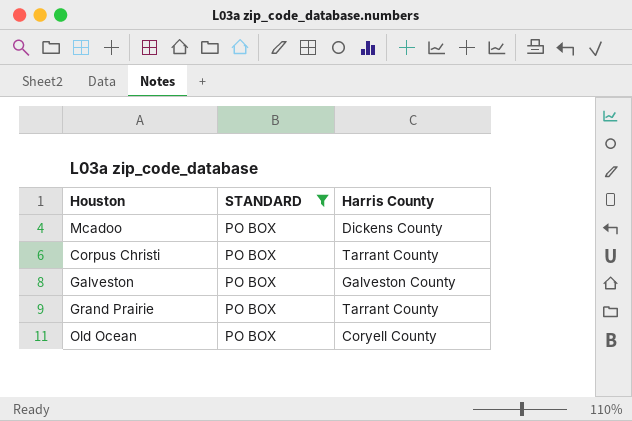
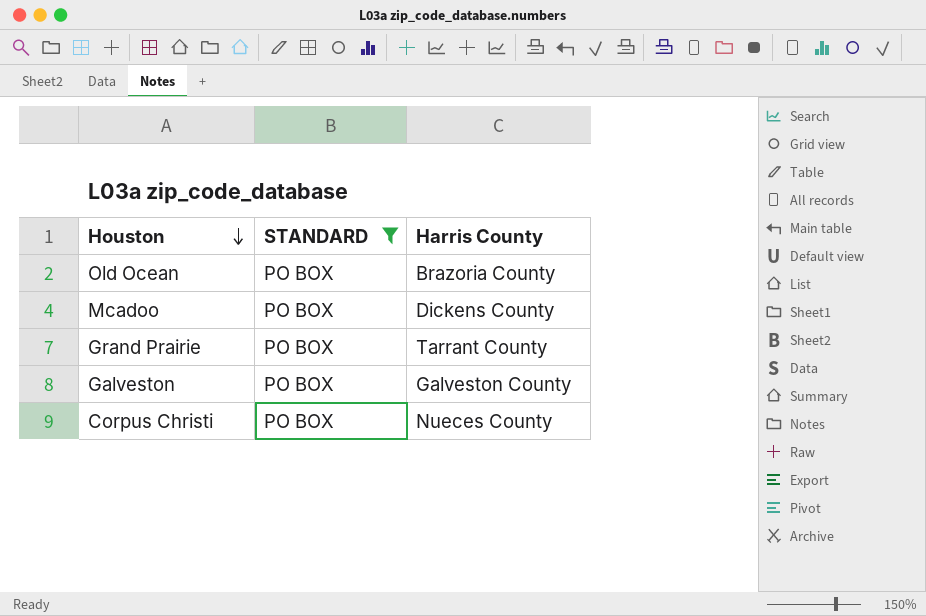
row order: none -> Houston descending
Old Ocean | Harris County: Coryell County -> Brazoria County
Corpus Christi | Harris County: Tarrant County -> Nueces County

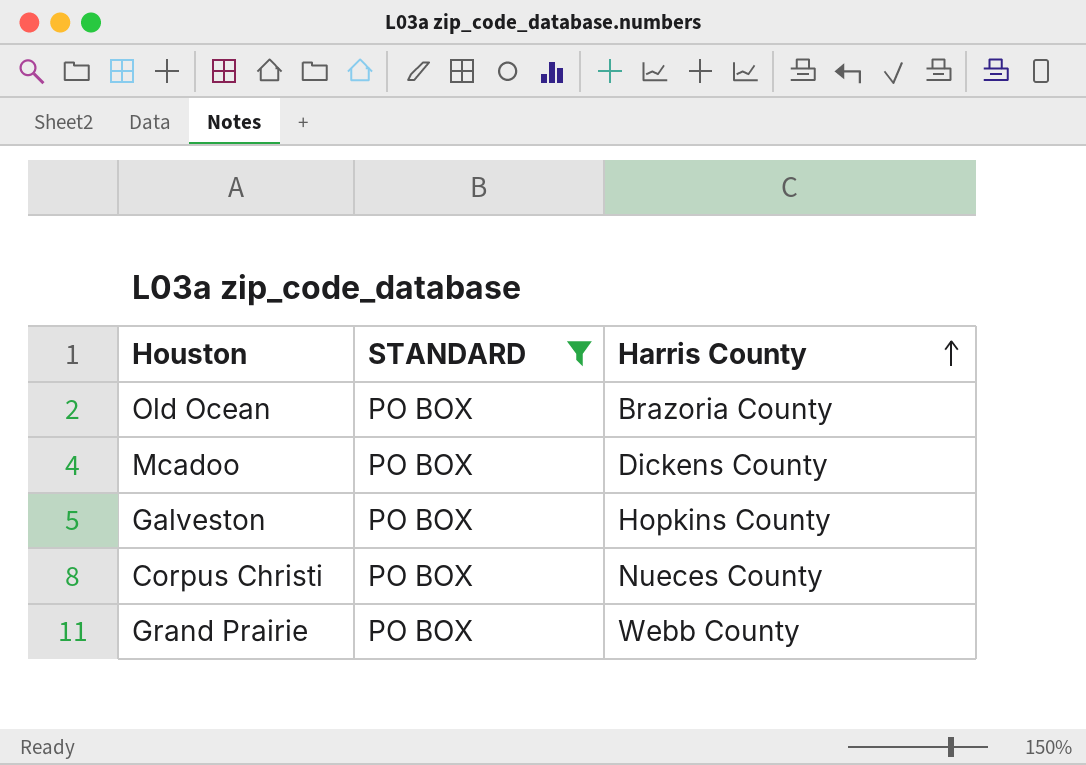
row order: Houston descending -> Harris County ascending
Galveston | Harris County: Galveston County -> Hopkins County
Grand Prairie | Harris County: Tarrant County -> Webb County

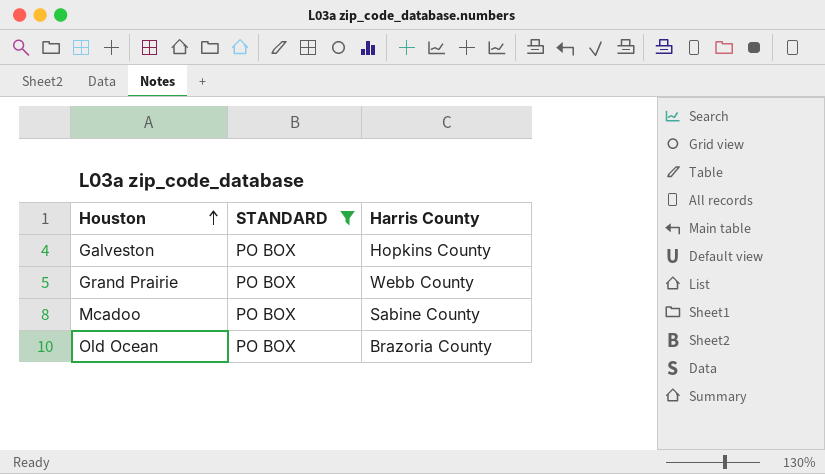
row order: Harris County ascending -> Houston ascending
row Corpus Christi: PO BOX | Nueces County -> none
Mcadoo | Harris County: Dickens County -> Sabine County

